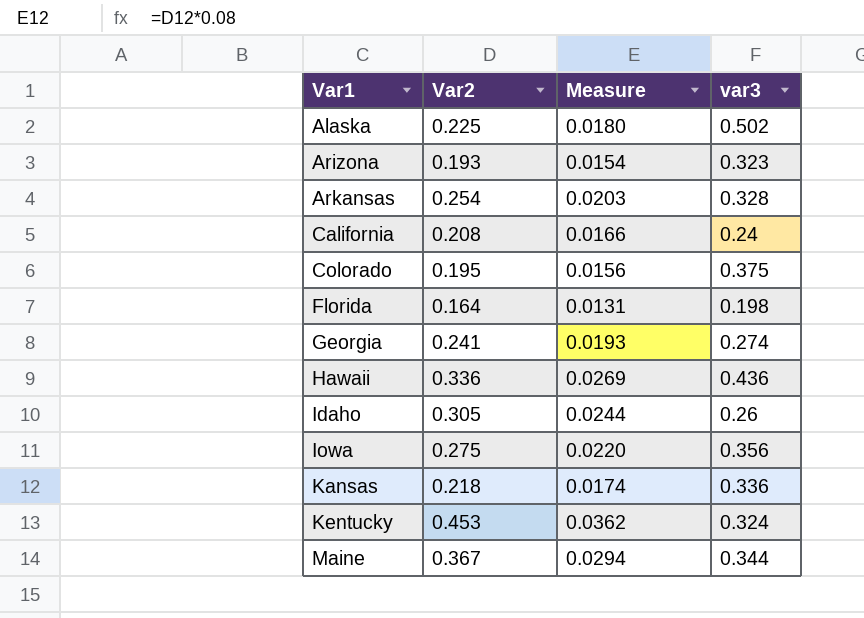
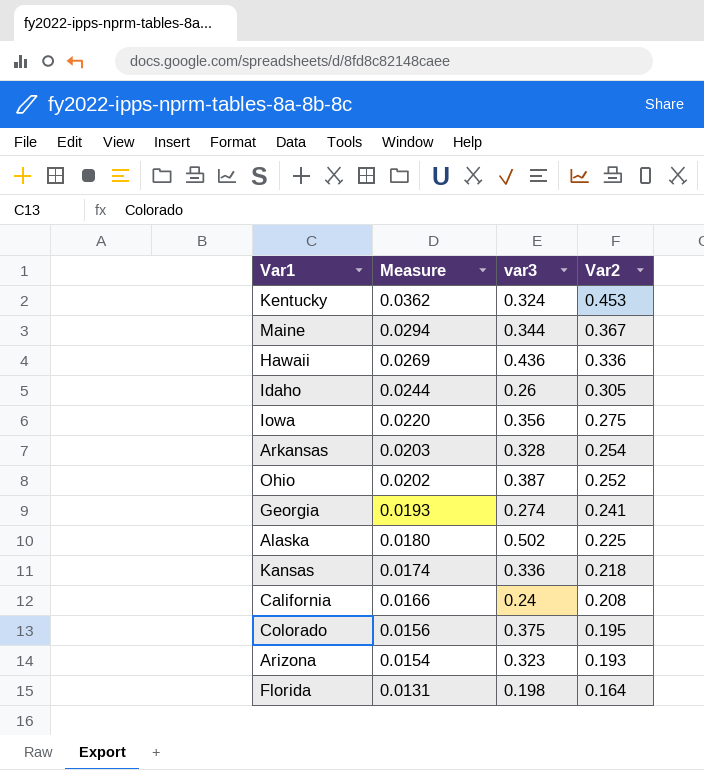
row order: Var1 ascending -> Measure descending
column Var2 | position: 2 -> 4
row Ohio: none -> 0.0202 | 0.387 | 0.252

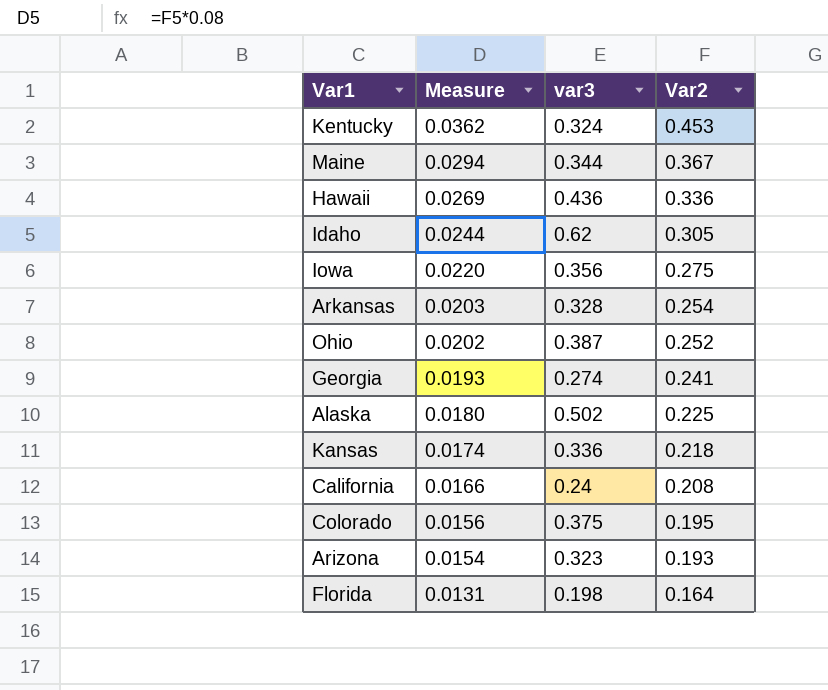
Idaho | var3: 0.26 -> 0.62

